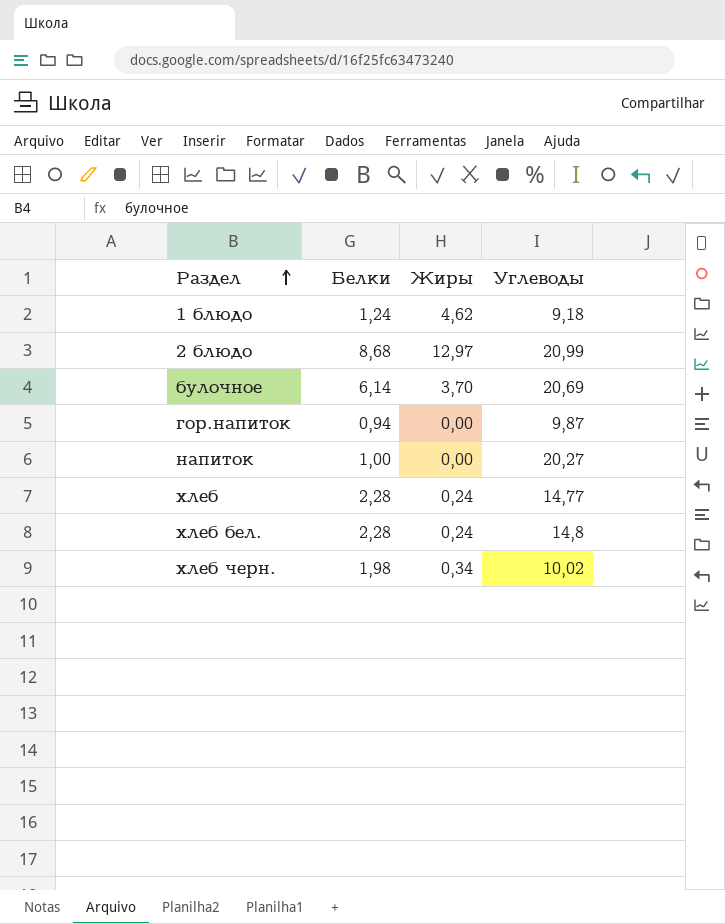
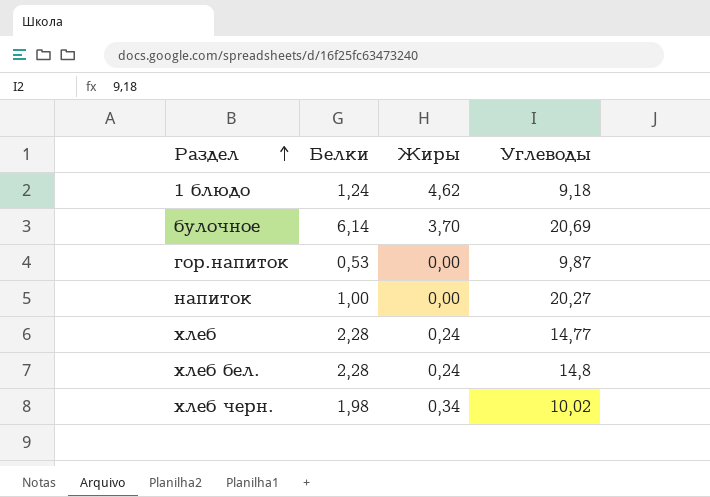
row 2 блюдо: 8,68 | 12,97 | 20,99 -> none
гор.напиток | Белки: 0,94 -> 0,53

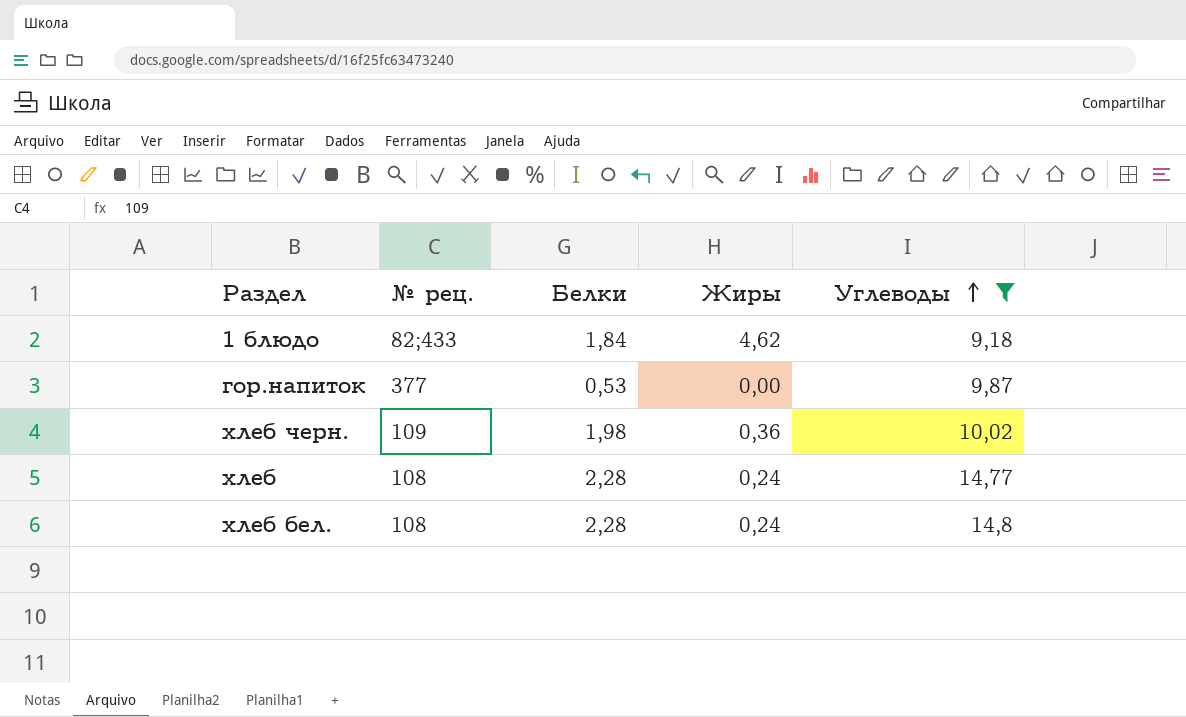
filter: none -> Углеводы <= 14,8
row order: Раздел ascending -> Углеводы ascending
column № рец. | position: none -> 2
1 блюдо | Белки: 1,24 -> 1,84
хлеб черн. | Жиры: 0,34 -> 0,36

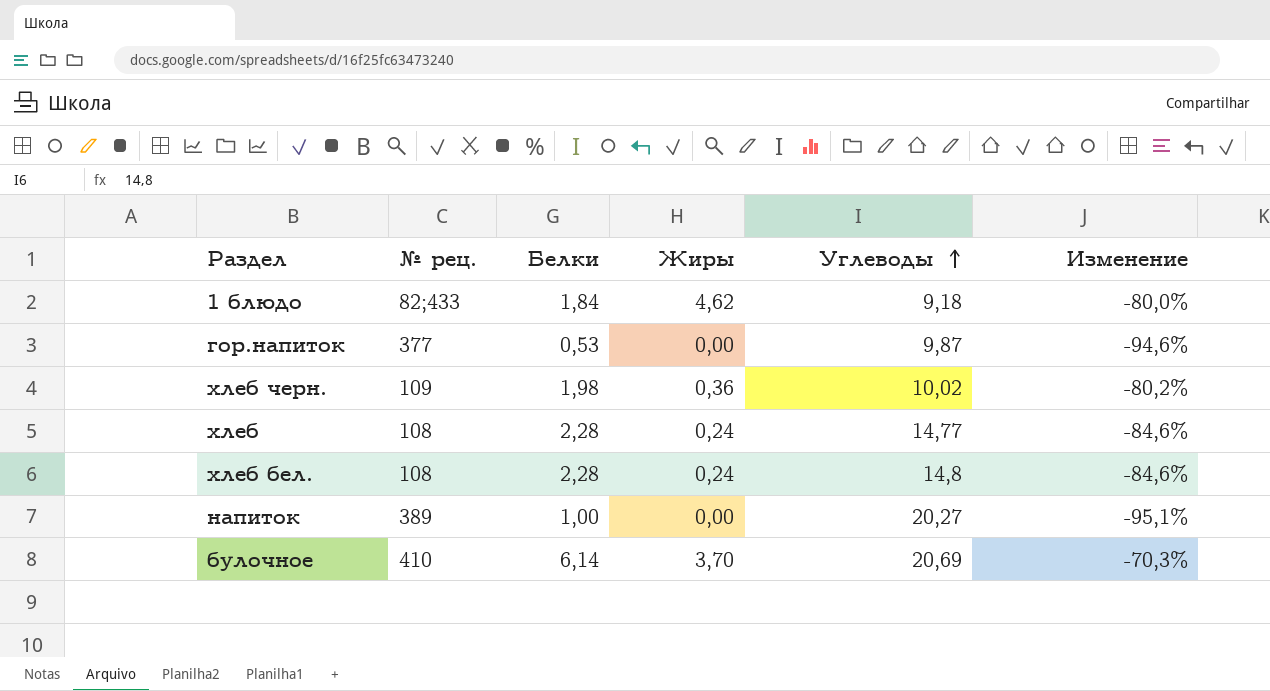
filter: Углеводы <= 14,8 -> none
column Изменение | formula: none -> ([Белки] - [Углеводы]) / [Углеводы]

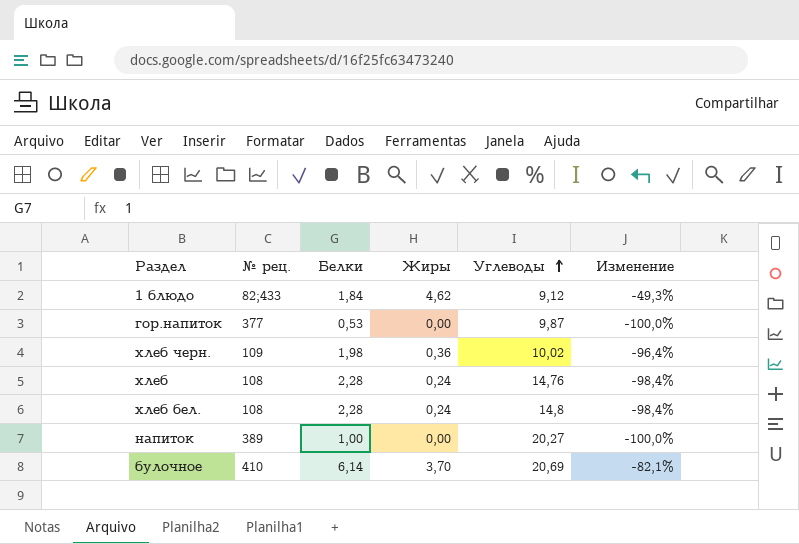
column Изменение | formula: ([Белки] - [Углеводы]) / [Углеводы] -> ([Жиры] - [Углеводы]) / [Углеводы]
1 блюдо | Углеводы: 9,18 -> 9,12
хлеб | Углеводы: 14,77 -> 14,76

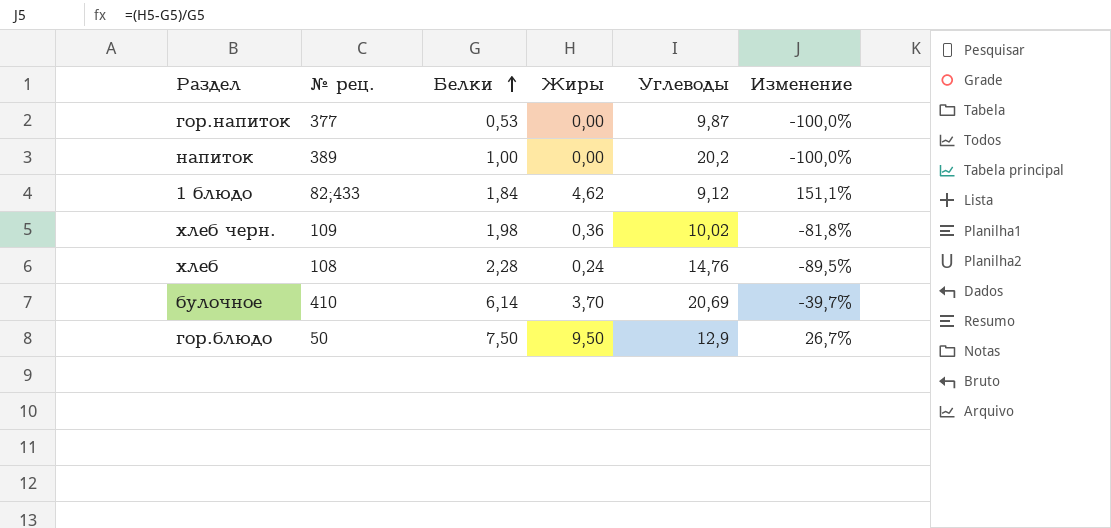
row order: Углеводы ascending -> Белки ascending
column Изменение | formula: ([Жиры] - [Углеводы]) / [Углеводы] -> ([Жиры] - [Белки]) / [Белки]
row хлеб бел.: 108 | 2,28 | 0,24 | 14,8 | -98,4% -> none
напиток | Углеводы: 20,27 -> 20,2
row гор.блюдо: none -> 50 | 7,50 | 9,50 | 12,9 | 26,7%

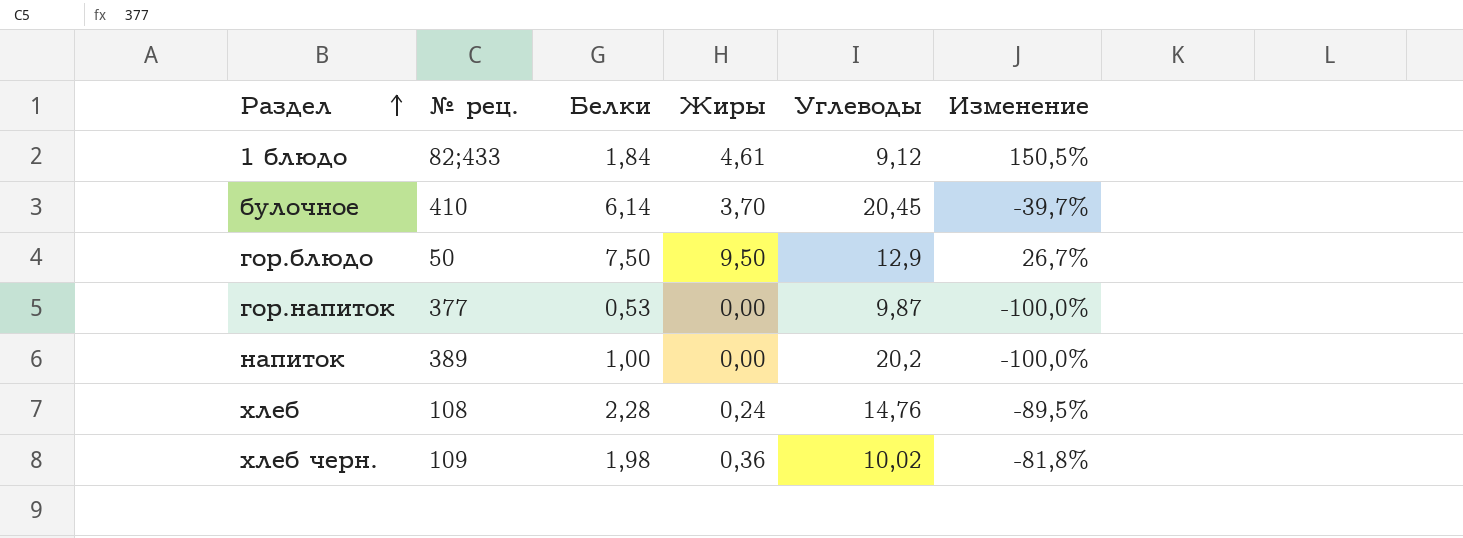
row order: Белки ascending -> Раздел ascending
1 блюдо | Жиры: 4,62 -> 4,61
1 блюдо | Изменение: 151,1% -> 150,5%
булочное | Углеводы: 20,69 -> 20,45

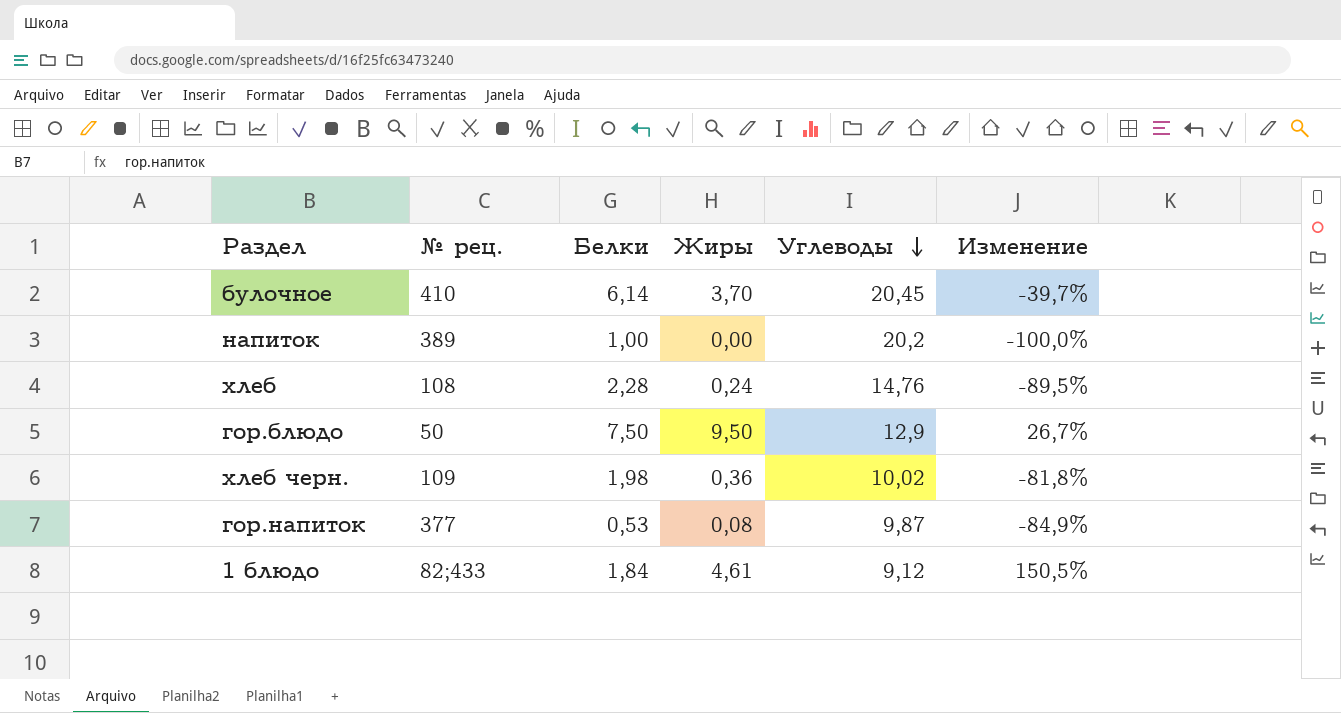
row order: Раздел ascending -> Углеводы descending
гор.напиток | Жиры: 0,00 -> 0,08
гор.напиток | Изменение: -100,0% -> -84,9%

